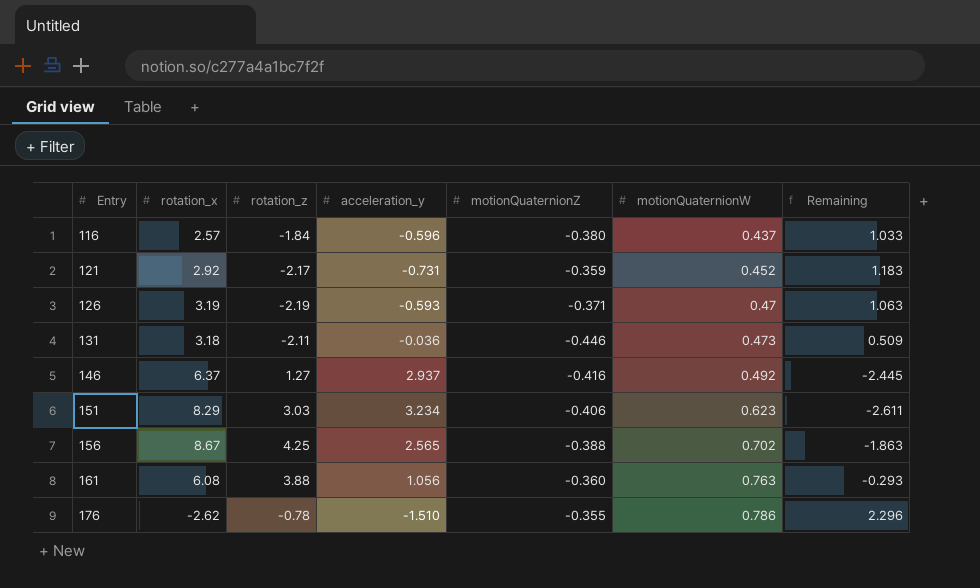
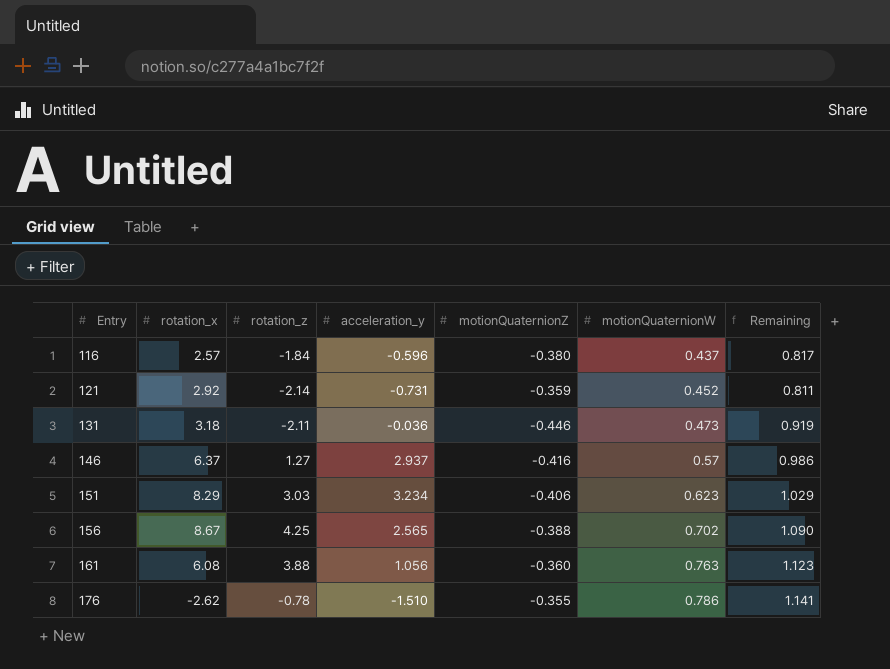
column Remaining | formula: [motionQuaternionW] - [acceleration_y] -> [motionQuaternionW] - [motionQuaternionZ]
row 126: 3.19 | -2.19 | -0.593 | -0.371 | 0.47 | 1.063 -> none
121 | rotation_z: -2.17 -> -2.14
146 | motionQuaternionW: 0.492 -> 0.57

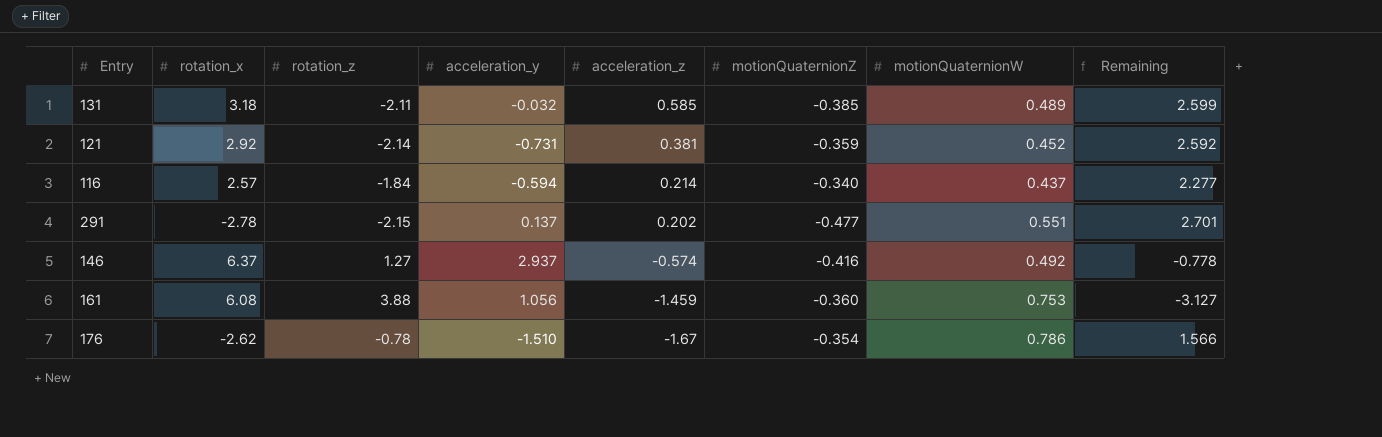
row order: Entry ascending -> acceleration_z descending
column acceleration_z | position: none -> 5
column Remaining | formula: [motionQuaternionW] - [motionQuaternionZ] -> [motionQuaternionW] - [rotation_z]
row 151: 8.29 | 3.03 | 3.234 | -0.406 | 0.623 | 1.029 -> none
row 156: 8.67 | 4.25 | 2.565 | -0.388 | 0.702 | 1.090 -> none
131 | acceleration_y: -0.036 -> -0.032
131 | motionQuaternionZ: -0.446 -> -0.385
131 | motionQuaternionW: 0.473 -> 0.489
116 | acceleration_y: -0.596 -> -0.594
116 | motionQuaternionZ: -0.380 -> -0.340
row 291: none -> -2.78 | -2.15 | 0.137 | 0.202 | -0.477 | 0.551 | 2.701
146 | motionQuaternionW: 0.57 -> 0.492
161 | motionQuaternionW: 0.763 -> 0.753
176 | motionQuaternionZ: -0.355 -> -0.354

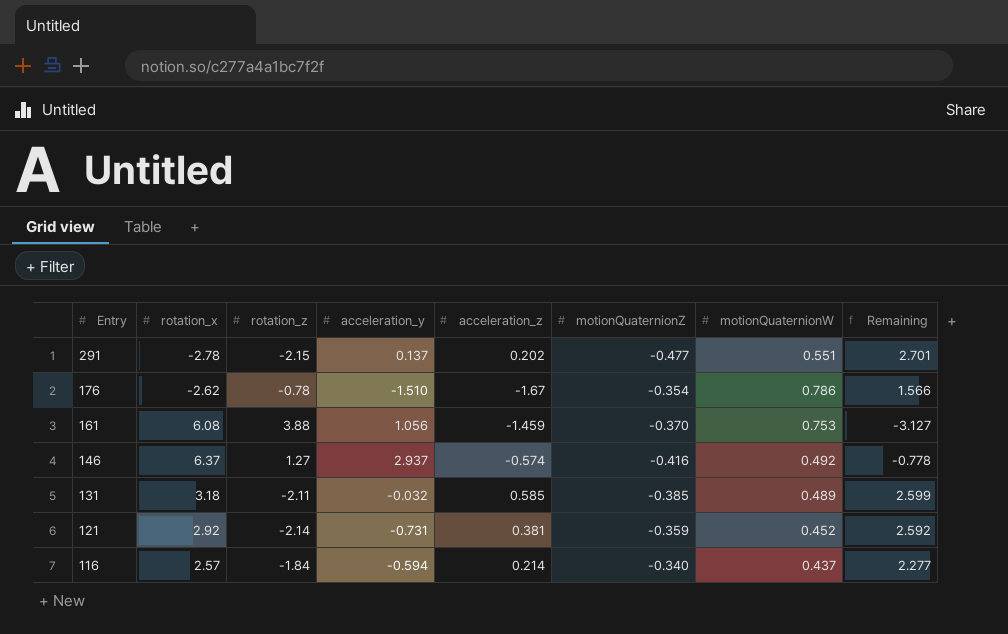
row order: acceleration_z descending -> Entry descending
161 | motionQuaternionZ: -0.360 -> -0.370

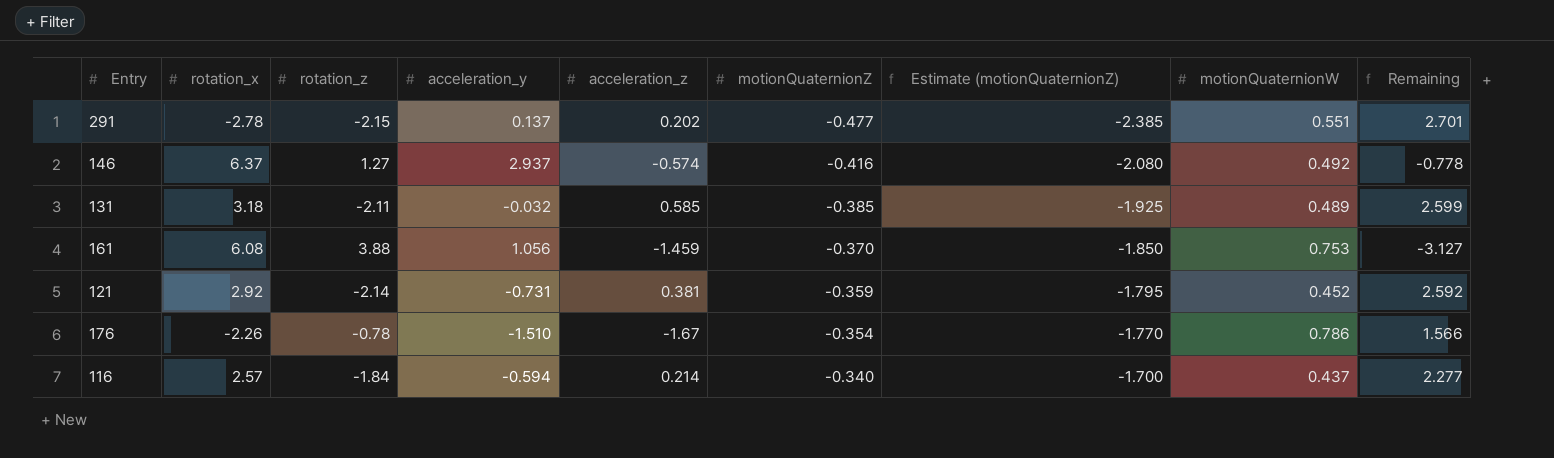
row order: Entry descending -> motionQuaternionZ ascending
column Estimate (motionQuaternionZ) | formula: none -> [motionQuaternionZ] * 5
176 | rotation_x: -2.62 -> -2.26

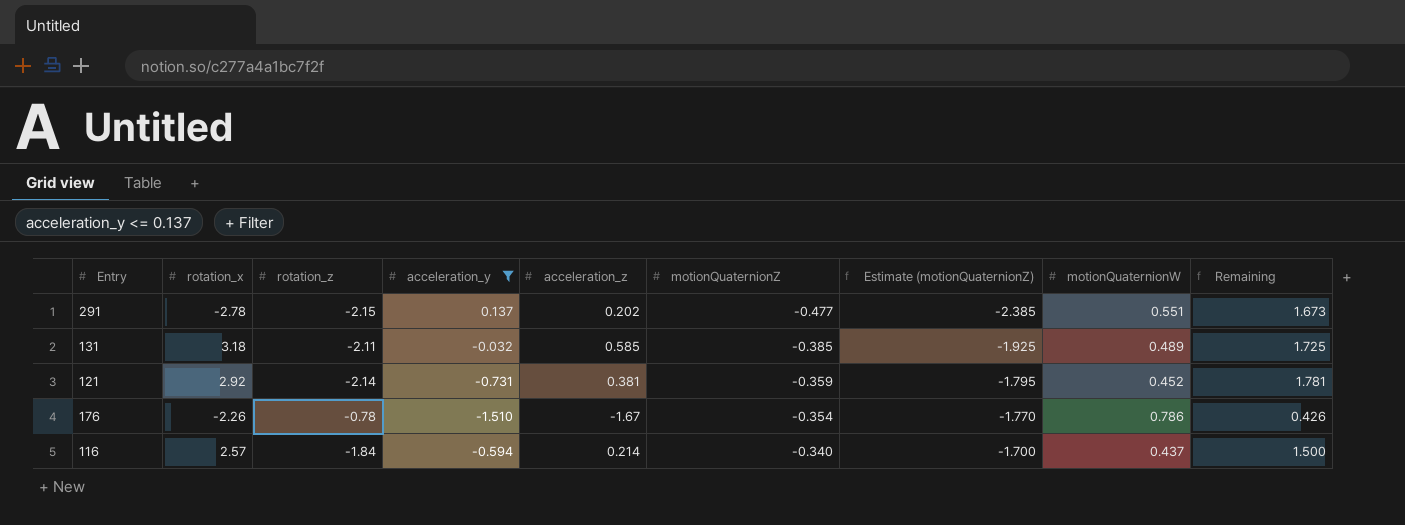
filter: none -> acceleration_y <= 0.137
column Remaining | formula: [motionQuaternionW] - [rotation_z] -> [motionQuaternionZ] - [rotation_z]

